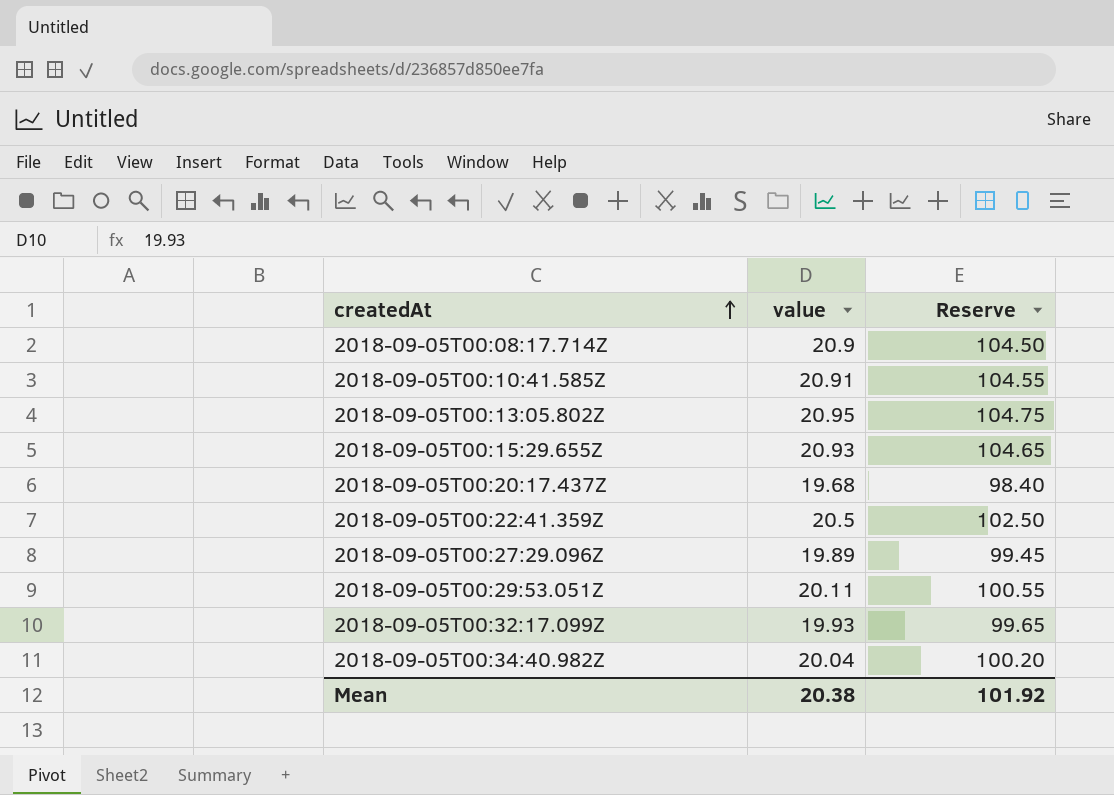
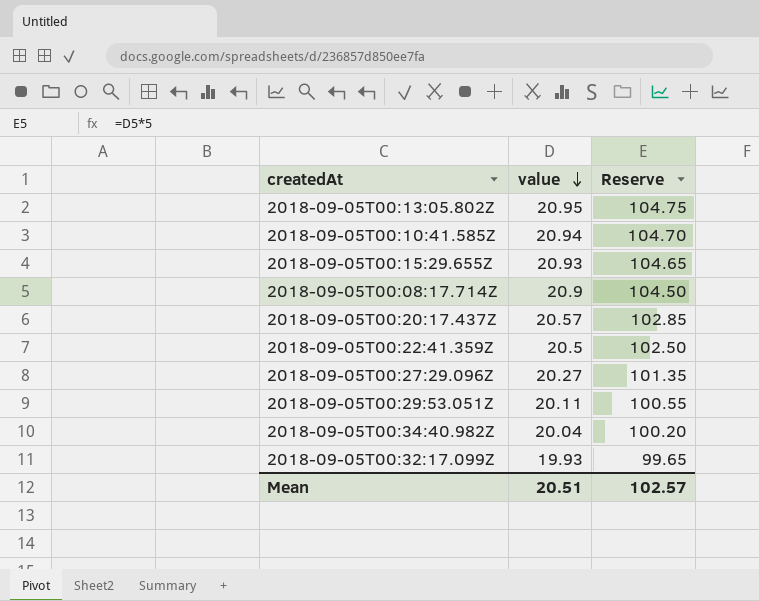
row order: createdAt ascending -> value descending
2018-09-05T00:10:41.585Z | value: 20.91 -> 20.94
2018-09-05T00:10:41.585Z | Reserve: 104.55 -> 104.70
2018-09-05T00:20:17.437Z | value: 19.68 -> 20.57
2018-09-05T00:20:17.437Z | Reserve: 98.40 -> 102.85
2018-09-05T00:27:29.096Z | value: 19.89 -> 20.27
2018-09-05T00:27:29.096Z | Reserve: 99.45 -> 101.35
Mean | value: 20.38 -> 20.51
Mean | Reserve: 101.92 -> 102.57

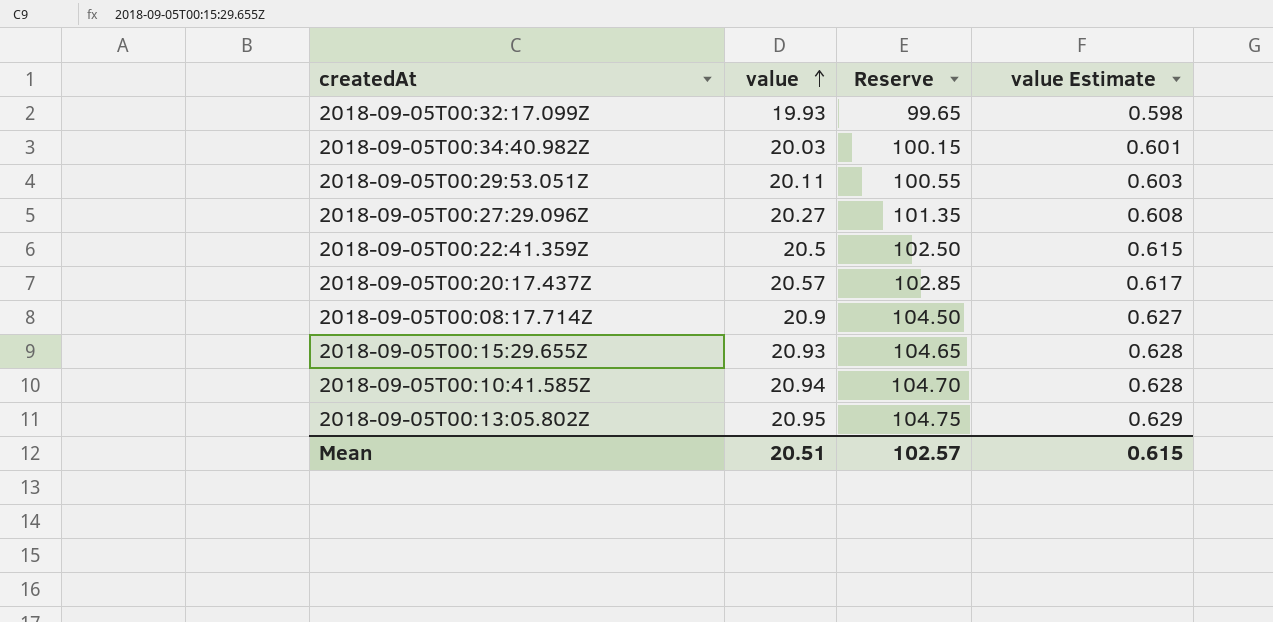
row order: value descending -> value ascending
column value Estimate | formula: none -> [value] * 0.03
2018-09-05T00:34:40.982Z | value: 20.04 -> 20.03
2018-09-05T00:34:40.982Z | Reserve: 100.20 -> 100.15

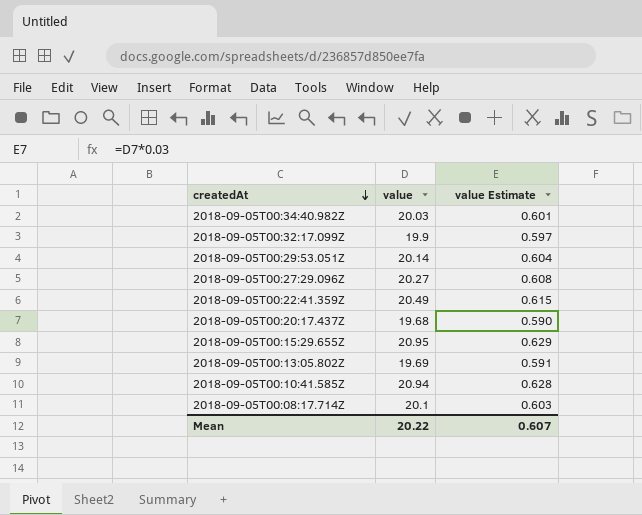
row order: value ascending -> createdAt descending
column Reserve | formula: [value] * 5 -> none
2018-09-05T00:32:17.099Z | value: 19.93 -> 19.9
2018-09-05T00:32:17.099Z | value Estimate: 0.598 -> 0.597
2018-09-05T00:29:53.051Z | value: 20.11 -> 20.14
2018-09-05T00:29:53.051Z | value Estimate: 0.603 -> 0.604
2018-09-05T00:22:41.359Z | value: 20.5 -> 20.49
2018-09-05T00:20:17.437Z | value: 20.57 -> 19.68
2018-09-05T00:20:17.437Z | value Estimate: 0.617 -> 0.590
2018-09-05T00:15:29.655Z | value: 20.93 -> 20.95
2018-09-05T00:15:29.655Z | value Estimate: 0.628 -> 0.629
2018-09-05T00:13:05.802Z | value: 20.95 -> 19.69
2018-09-05T00:13:05.802Z | value Estimate: 0.629 -> 0.591
2018-09-05T00:08:17.714Z | value: 20.9 -> 20.1
2018-09-05T00:08:17.714Z | value Estimate: 0.627 -> 0.603
Mean | value: 20.51 -> 20.22
Mean | value Estimate: 0.615 -> 0.607

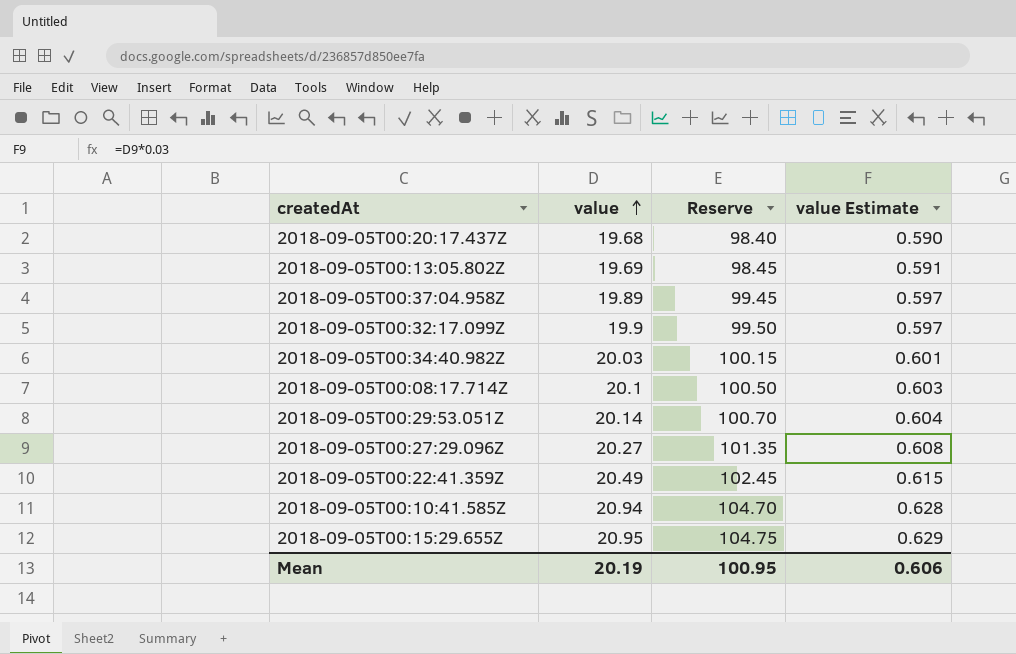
row order: createdAt descending -> value ascending
column Reserve | formula: none -> [value] * 5
row 2018-09-05T00:37:04.958Z: none -> 19.89 | 99.45 | 0.597
Mean | value: 20.22 -> 20.19
Mean | value Estimate: 0.607 -> 0.606

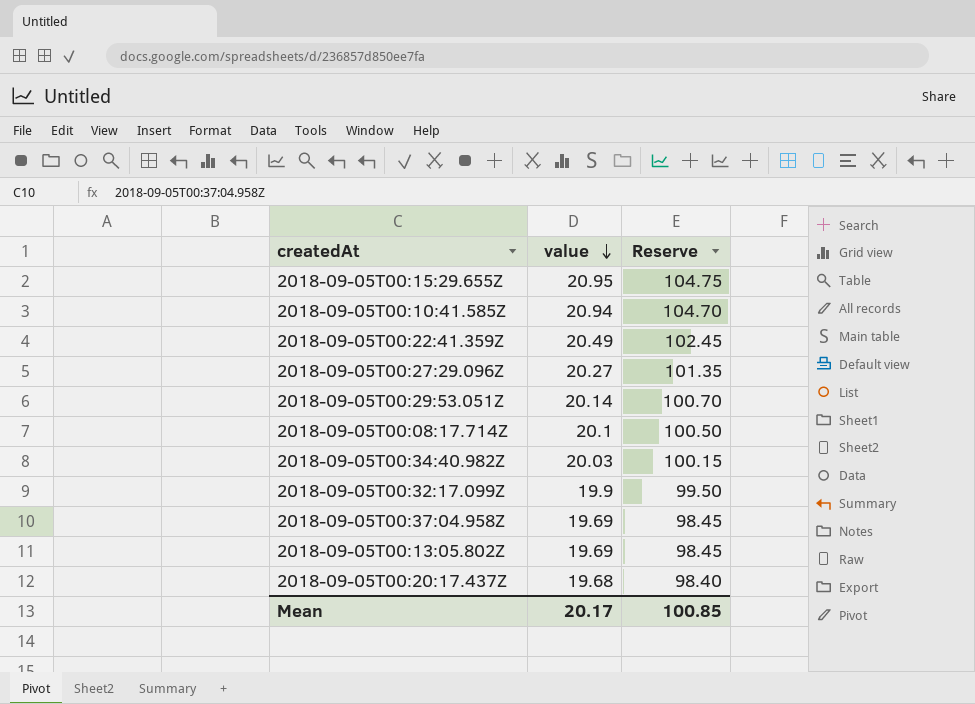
row order: value ascending -> value descending
column value Estimate | formula: [value] * 0.03 -> none
2018-09-05T00:37:04.958Z | value: 19.89 -> 19.69
2018-09-05T00:37:04.958Z | Reserve: 99.45 -> 98.45
Mean | value: 20.19 -> 20.17
Mean | Reserve: 100.95 -> 100.85

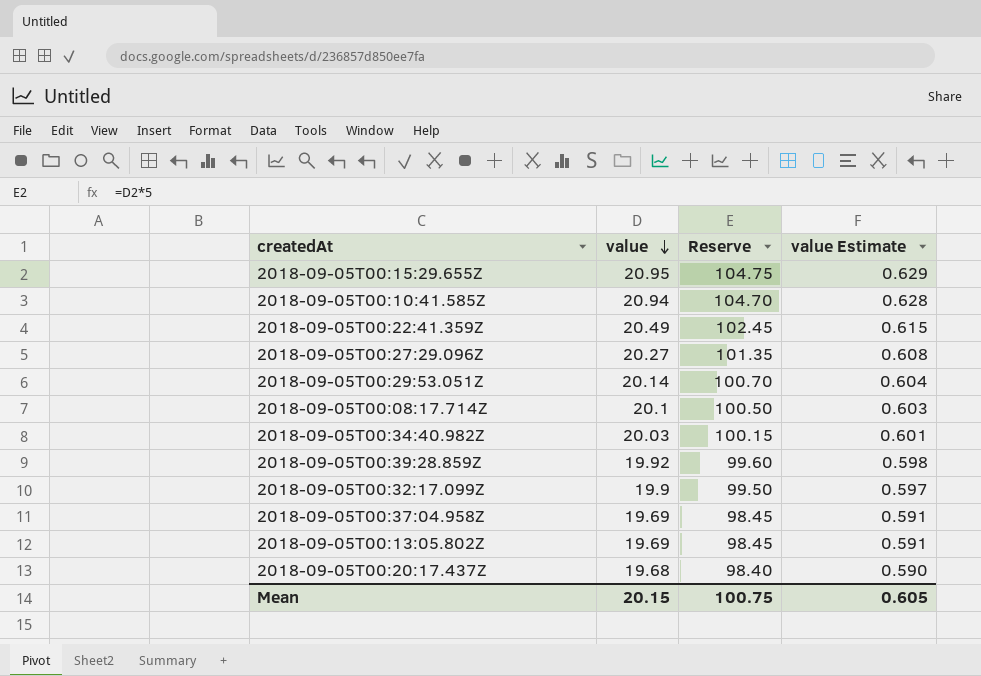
column value Estimate | formula: none -> [value] * 0.03
row 2018-09-05T00:39:28.859Z: none -> 19.92 | 99.60 | 0.598
Mean | value: 20.17 -> 20.15
Mean | Reserve: 100.85 -> 100.75

